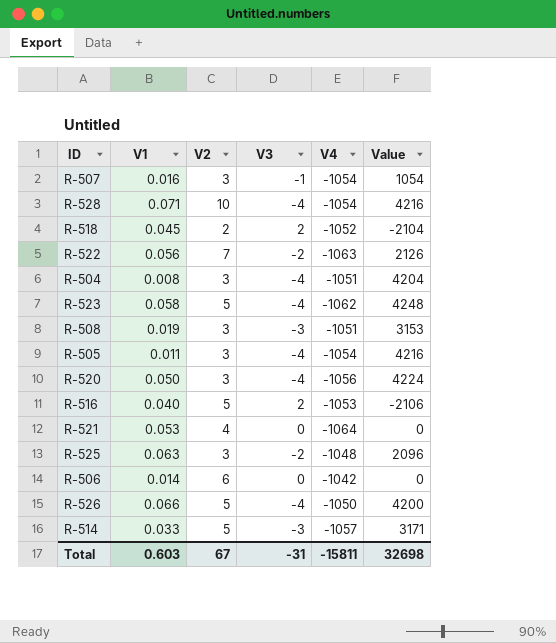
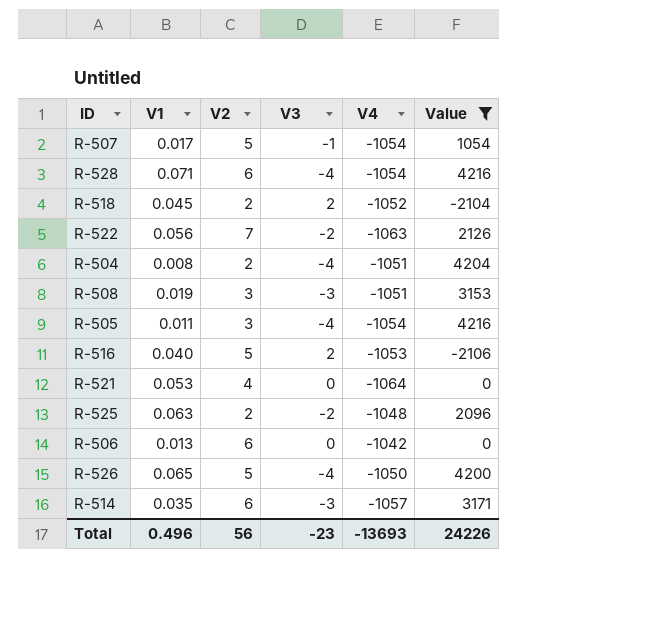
filter: none -> Value <= 4216
R-507 | V1: 0.016 -> 0.017
R-507 | V2: 3 -> 5
R-528 | V2: 10 -> 6
R-504 | V2: 3 -> 2
R-525 | V2: 3 -> 2
R-506 | V1: 0.014 -> 0.013
R-526 | V1: 0.066 -> 0.065
R-514 | V1: 0.033 -> 0.035
R-514 | V2: 5 -> 6
Total | V1: 0.603 -> 0.496
Total | V2: 67 -> 56
Total | V3: -31 -> -23
Total | V4: -15811 -> -13693
Total | Value: 32698 -> 24226

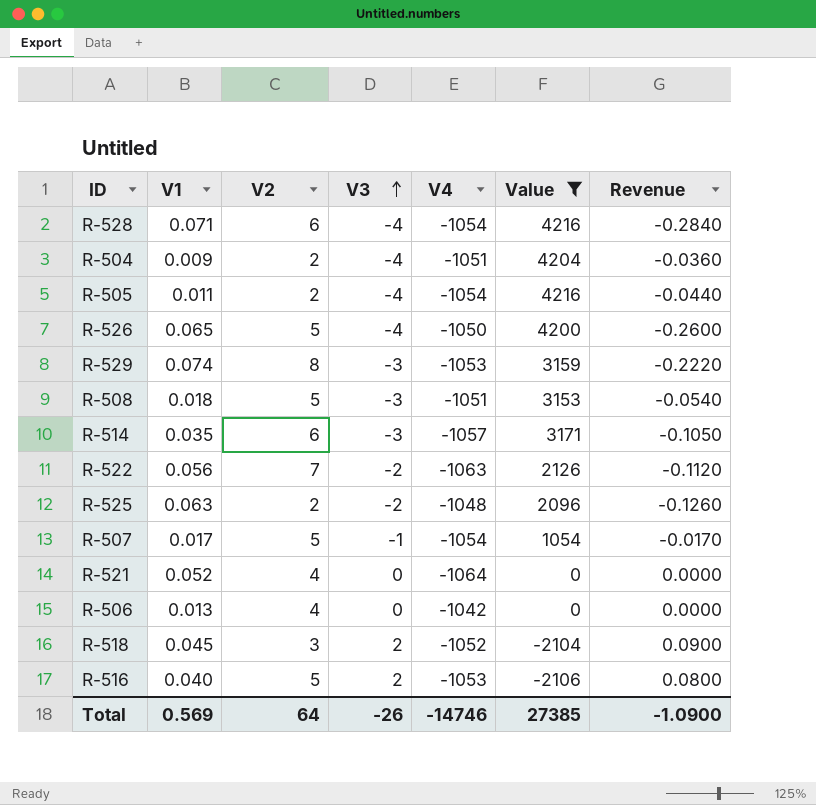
row order: none -> V3 ascending
column Revenue | formula: none -> [V1] * [V3]
R-504 | V1: 0.008 -> 0.009
R-505 | V2: 3 -> 2
row R-529: none -> 0.074 | 8 | -3 | -1053 | 3159 | -0.2220
R-508 | V1: 0.019 -> 0.018
R-508 | V2: 3 -> 5
R-521 | V1: 0.053 -> 0.052
R-506 | V2: 6 -> 4
R-518 | V2: 2 -> 3
Total | V1: 0.496 -> 0.569
Total | V2: 56 -> 64
Total | V3: -23 -> -26
Total | V4: -13693 -> -14746
Total | Value: 24226 -> 27385

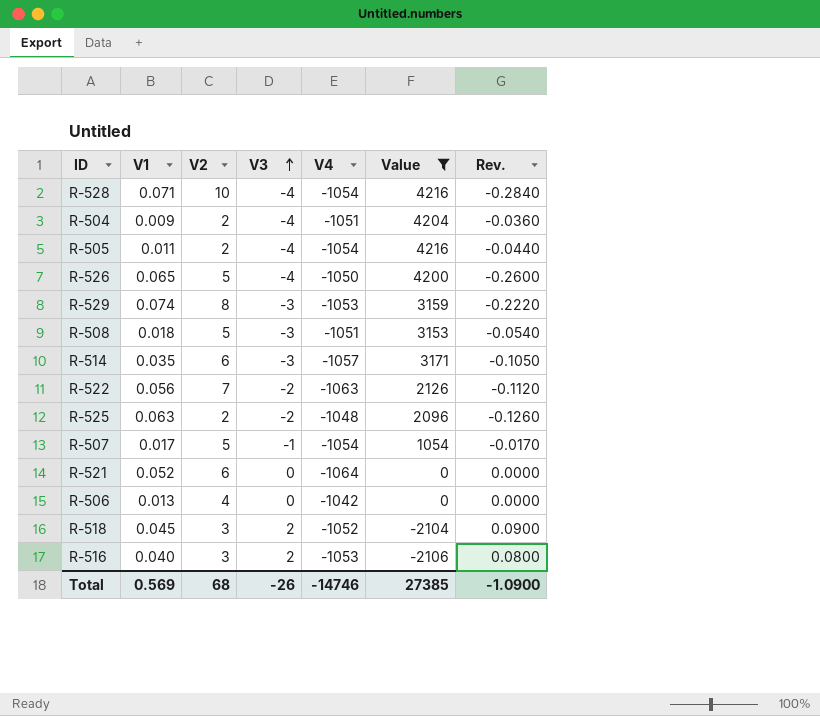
column name: Revenue -> Rev.
R-528 | V2: 6 -> 10
R-521 | V2: 4 -> 6
R-516 | V2: 5 -> 3
Total | V2: 64 -> 68

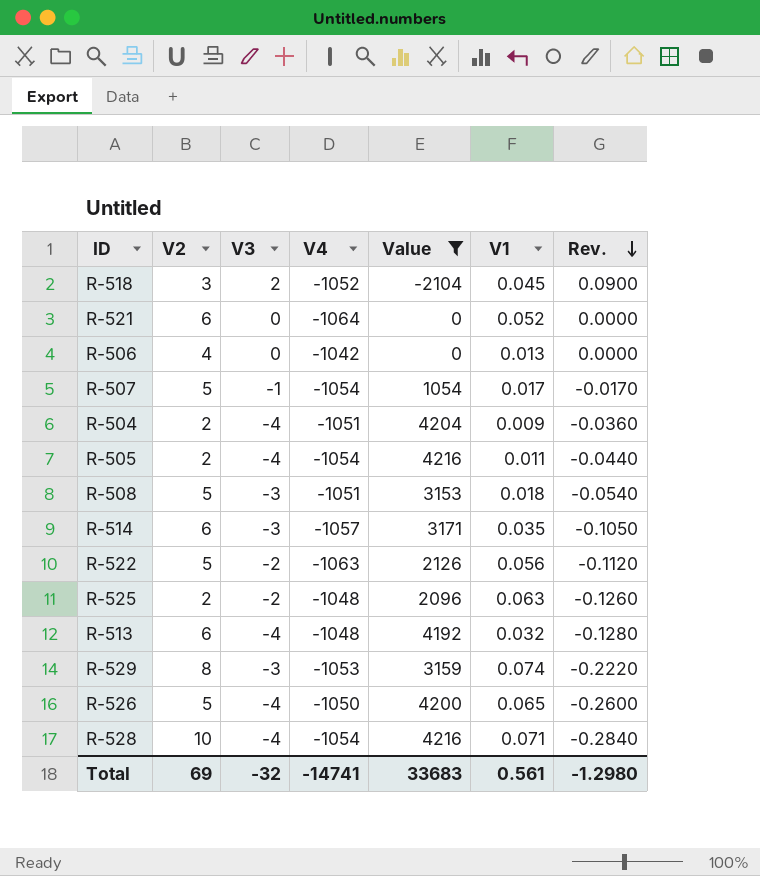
row order: V3 ascending -> Rev. descending
column V1 | position: 2 -> 6
row R-516: 0.040 | 3 | 2 | -1053 | -2106 | 0.0800 -> none
R-522 | V2: 7 -> 5
row R-513: none -> 6 | -4 | -1048 | 4192 | 0.032 | -0.1280
Total | V2: 68 -> 69
Total | V3: -26 -> -32
Total | V4: -14746 -> -14741
Total | Value: 27385 -> 33683
Total | V1: 0.569 -> 0.561
Total | Rev.: -1.0900 -> -1.2980

